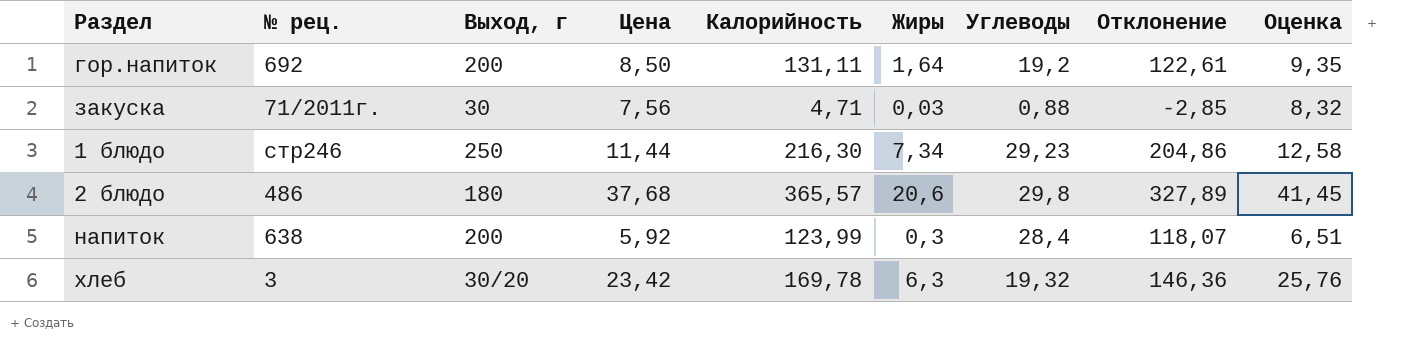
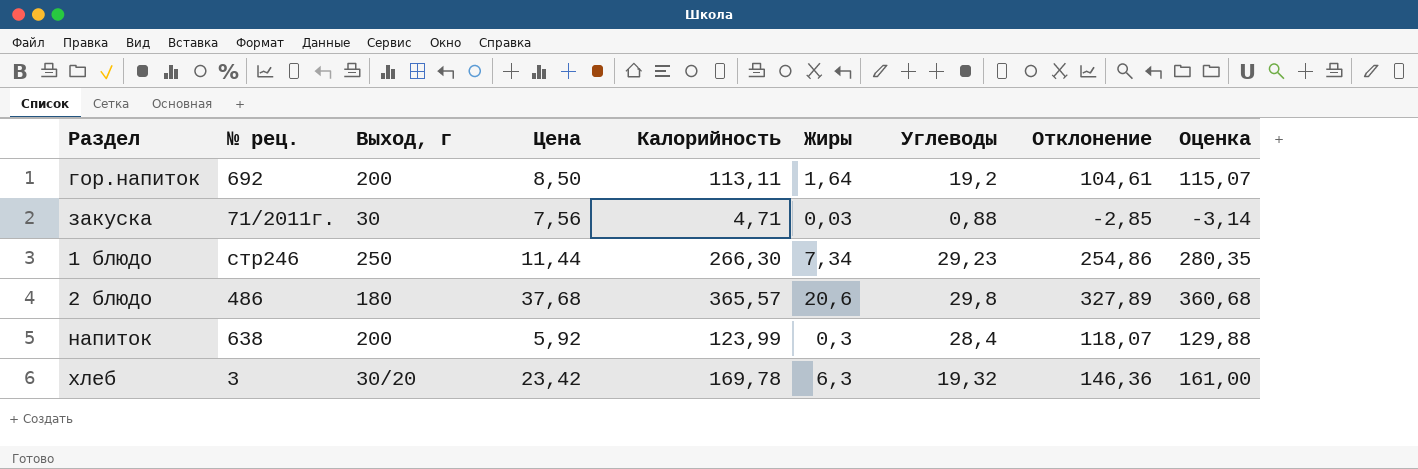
column Оценка | formula: [Цена] * 1,1 -> [Отклонение] * 1,1
гор.напиток | Калорийность: 131,11 -> 113,11
гор.напиток | Отклонение: 122,61 -> 104,61
1 блюдо | Калорийность: 216,30 -> 266,30
1 блюдо | Отклонение: 204,86 -> 254,86

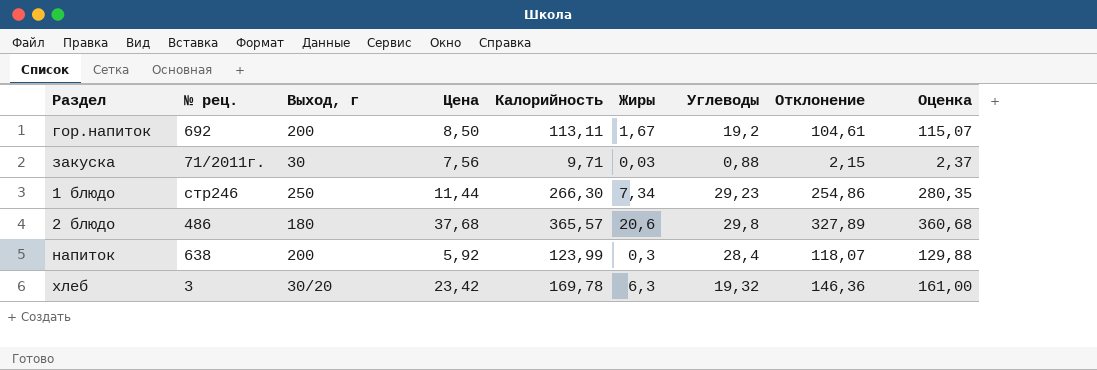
гор.напиток | Жиры: 1,64 -> 1,67
закуска | Калорийность: 4,71 -> 9,71
закуска | Отклонение: -2,85 -> 2,15
закуска | Оценка: -3,14 -> 2,37

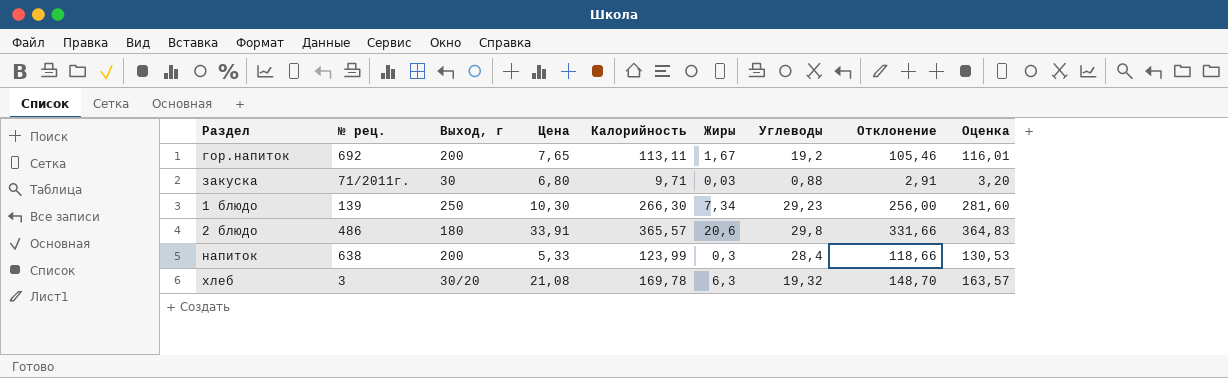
гор.напиток | Цена: 8,50 -> 7,65
гор.напиток | Отклонение: 104,61 -> 105,46
гор.напиток | Оценка: 115,07 -> 116,01
закуска | Цена: 7,56 -> 6,80
закуска | Отклонение: 2,15 -> 2,91
закуска | Оценка: 2,37 -> 3,20
1 блюдо | № рец.: стр246 -> 139
1 блюдо | Цена: 11,44 -> 10,30
1 блюдо | Отклонение: 254,86 -> 256,00
1 блюдо | Оценка: 280,35 -> 281,60
2 блюдо | Цена: 37,68 -> 33,91
2 блюдо | Отклонение: 327,89 -> 331,66
2 блюдо | Оценка: 360,68 -> 364,83
напиток | Цена: 5,92 -> 5,33
напиток | Отклонение: 118,07 -> 118,66
напиток | Оценка: 129,88 -> 130,53
хлеб | Цена: 23,42 -> 21,08
хлеб | Отклонение: 146,36 -> 148,70
хлеб | Оценка: 161,00 -> 163,57

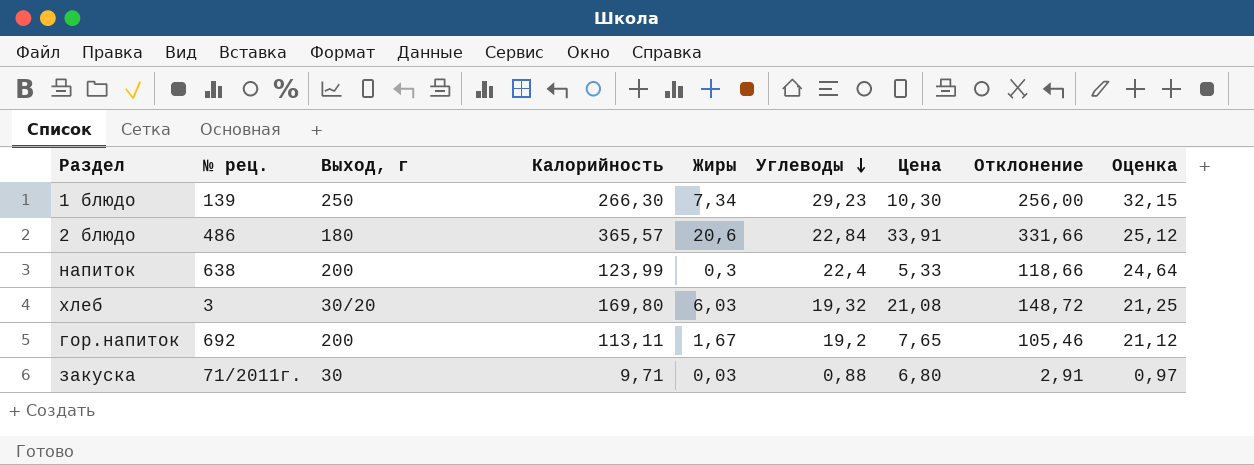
row order: none -> Углеводы descending
column Цена | position: 4 -> 7
column Оценка | formula: [Отклонение] * 1,1 -> [Углеводы] * 1,1
2 блюдо | Углеводы: 29,8 -> 22,84
напиток | Углеводы: 28,4 -> 22,4
хлеб | Калорийность: 169,78 -> 169,80
хлеб | Жиры: 6,3 -> 6,03
хлеб | Отклонение: 148,70 -> 148,72

